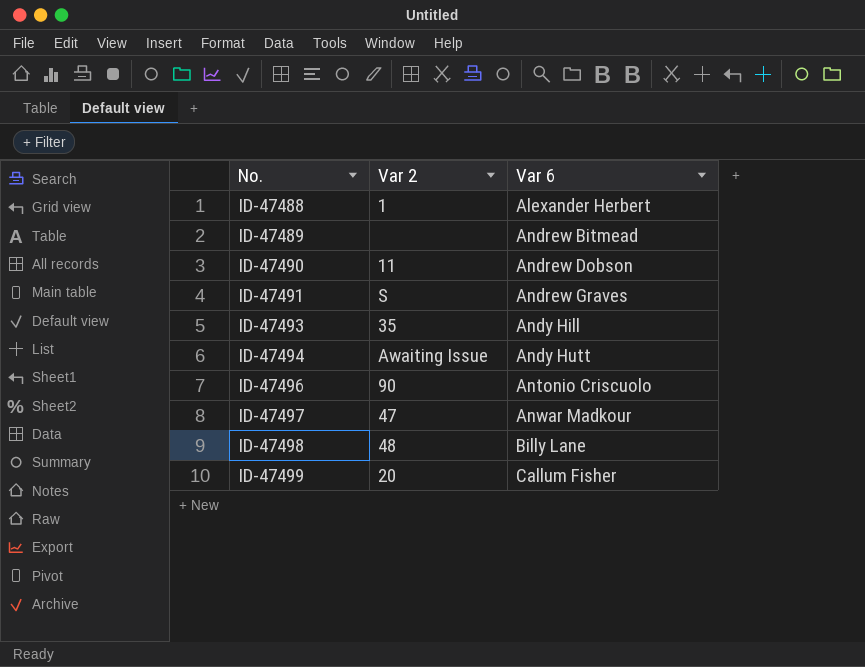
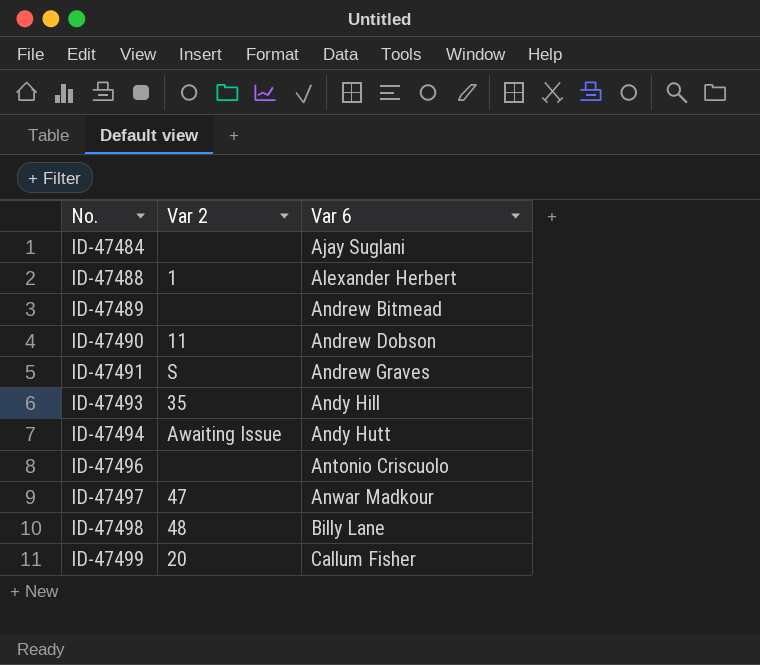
row ID-47484: none -> none | Ajay Suglani
ID-47496 | Var 2: 90 -> none

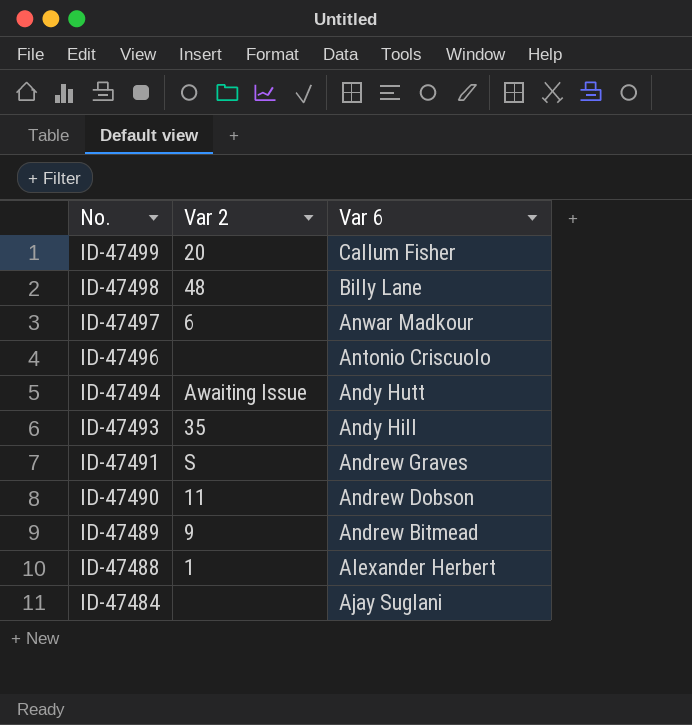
row order: No. ascending -> No. descending
ID-47497 | Var 2: 47 -> 6
ID-47489 | Var 2: none -> 9

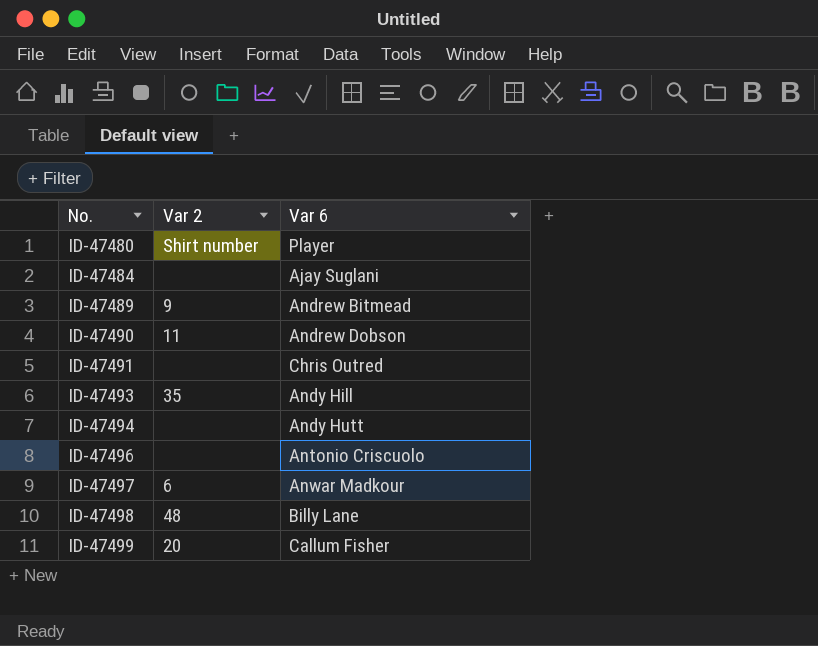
row order: No. descending -> No. ascending
row ID-47488: 1 | Alexander Herbert -> none
row ID-47480: none -> Shirt number | Player
ID-47491 | Var 2: S -> none
ID-47491 | Var 6: Andrew Graves -> Chris Outred
ID-47494 | Var 2: Awaiting Issue -> none

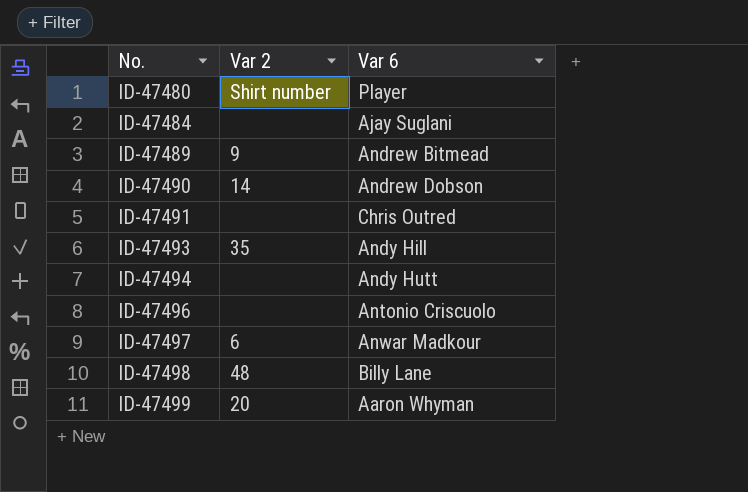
ID-47490 | Var 2: 11 -> 14
ID-47499 | Var 6: Callum Fisher -> Aaron Whyman

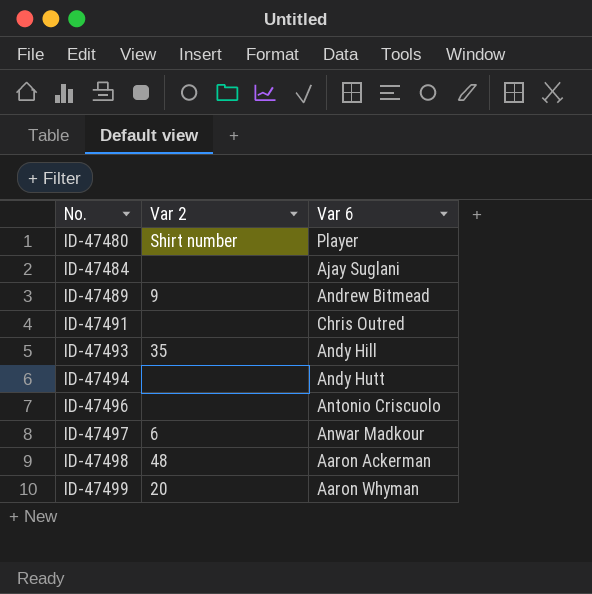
row ID-47490: 14 | Andrew Dobson -> none
ID-47498 | Var 6: Billy Lane -> Aaron Ackerman

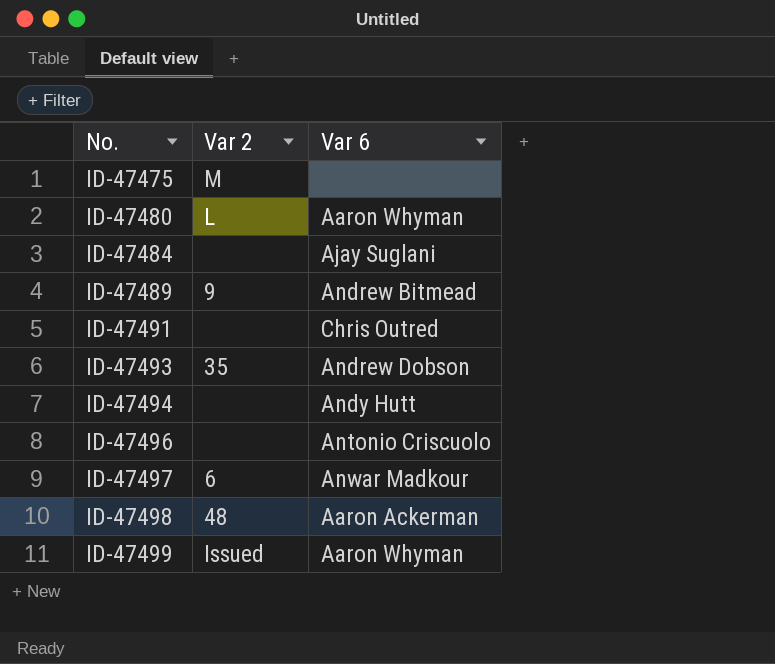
row ID-47475: none -> M | none
ID-47480 | Var 2: Shirt number -> L
ID-47480 | Var 6: Player -> Aaron Whyman
ID-47493 | Var 6: Andy Hill -> Andrew Dobson
ID-47499 | Var 2: 20 -> Issued

